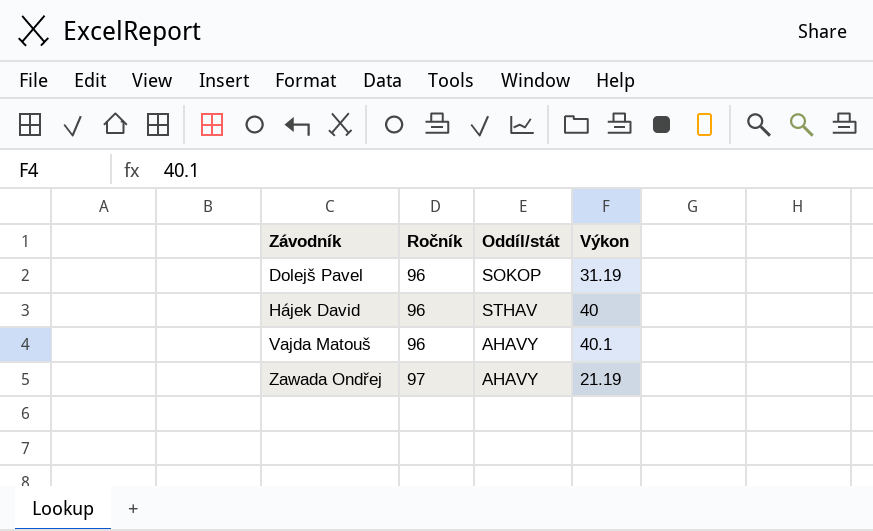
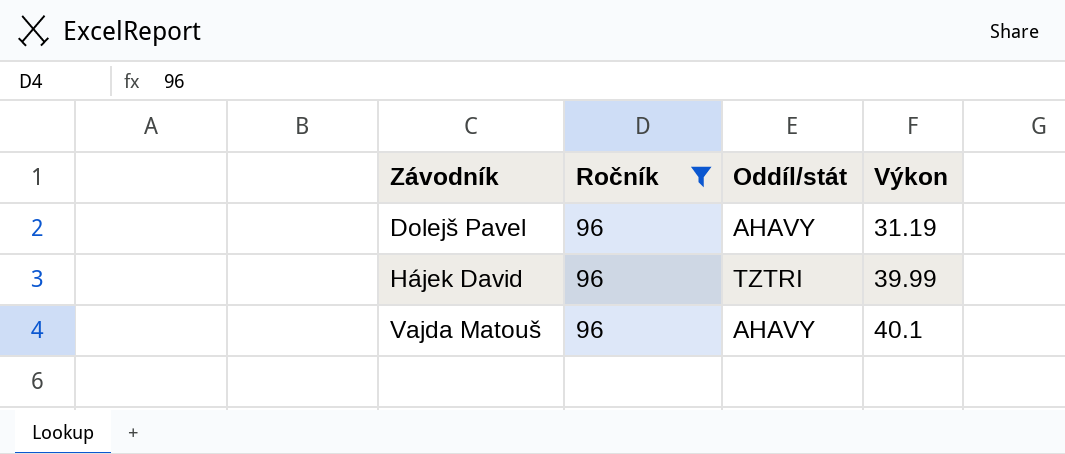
filter: none -> Ročník = 96
Dolejš Pavel | Oddíl/stát: SOKOP -> AHAVY
Hájek David | Oddíl/stát: STHAV -> TZTRI
Hájek David | Výkon: 40 -> 39.99

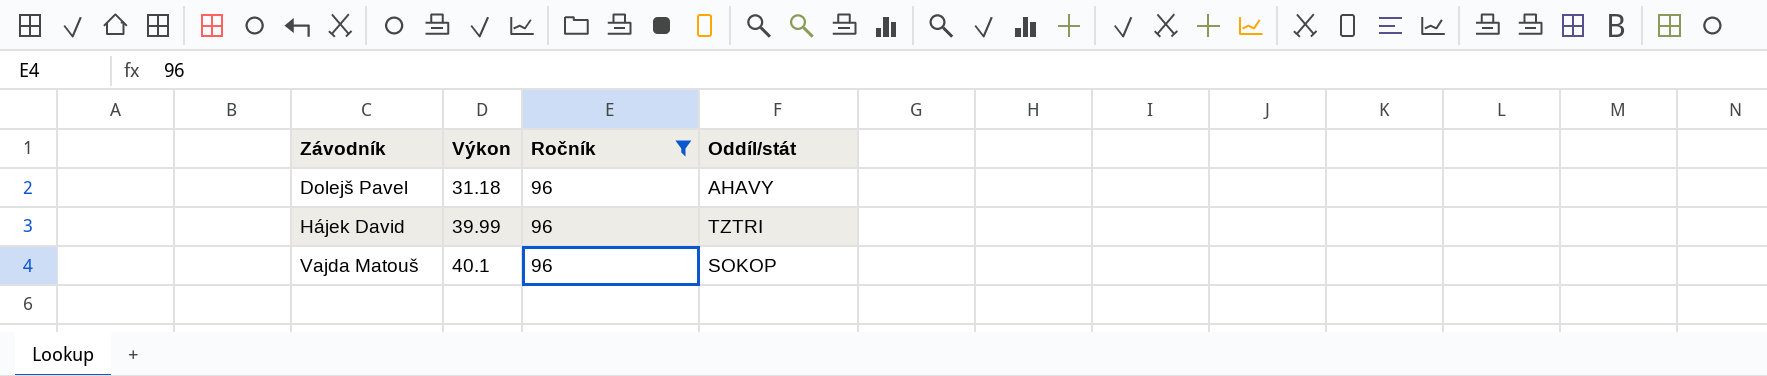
column Výkon | position: 4 -> 2
Dolejš Pavel | Výkon: 31.19 -> 31.18
Vajda Matouš | Oddíl/stát: AHAVY -> SOKOP

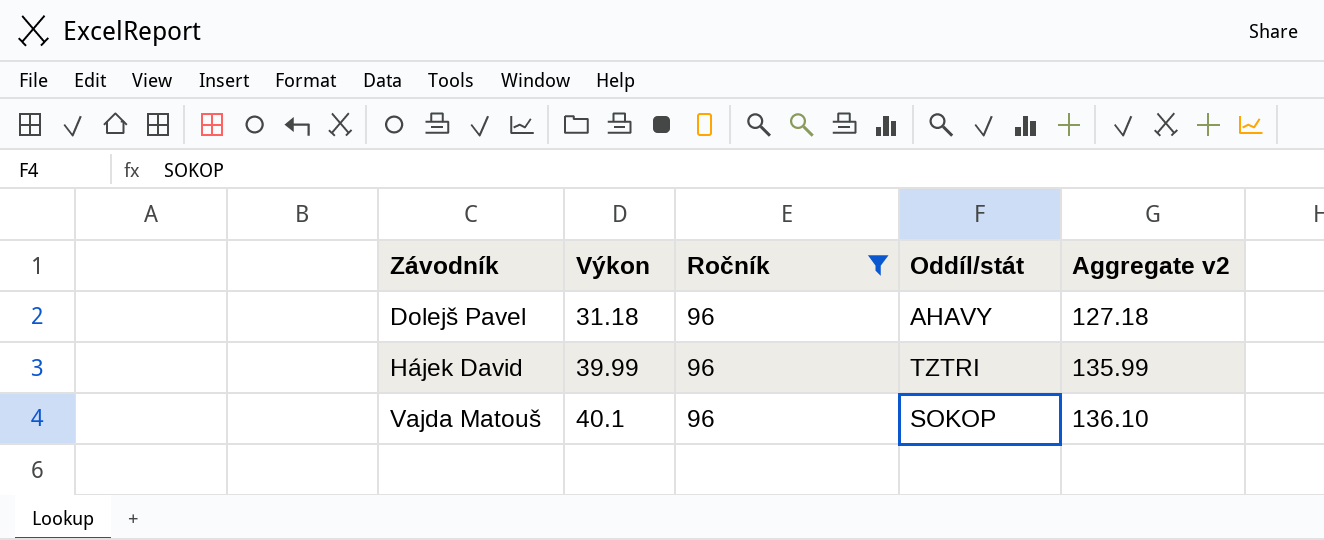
column Aggregate v2 | formula: none -> [Výkon] + [Ročník]

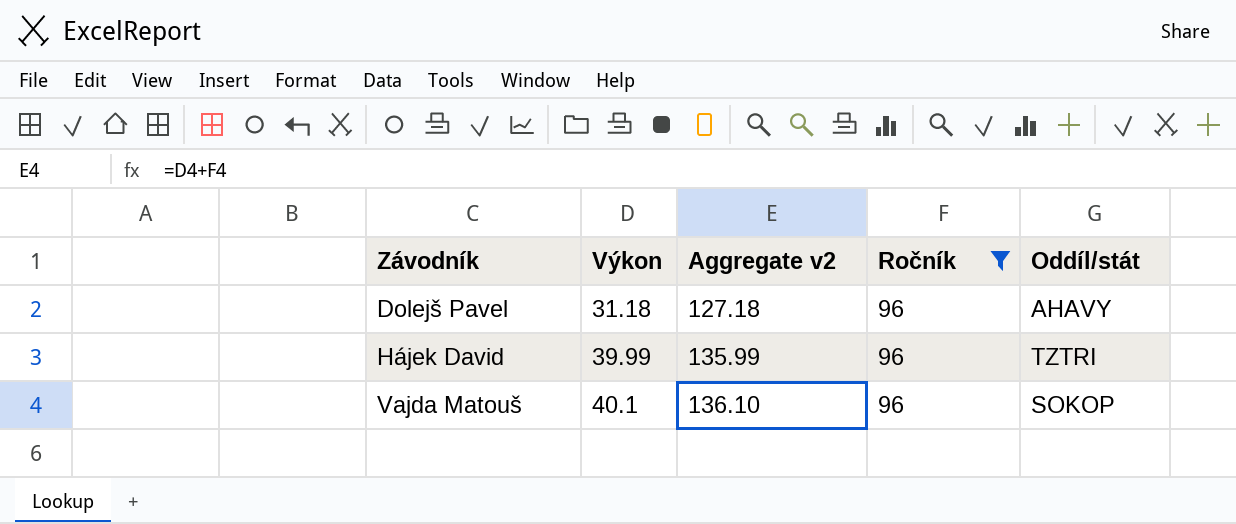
column Aggregate v2 | position: 5 -> 3

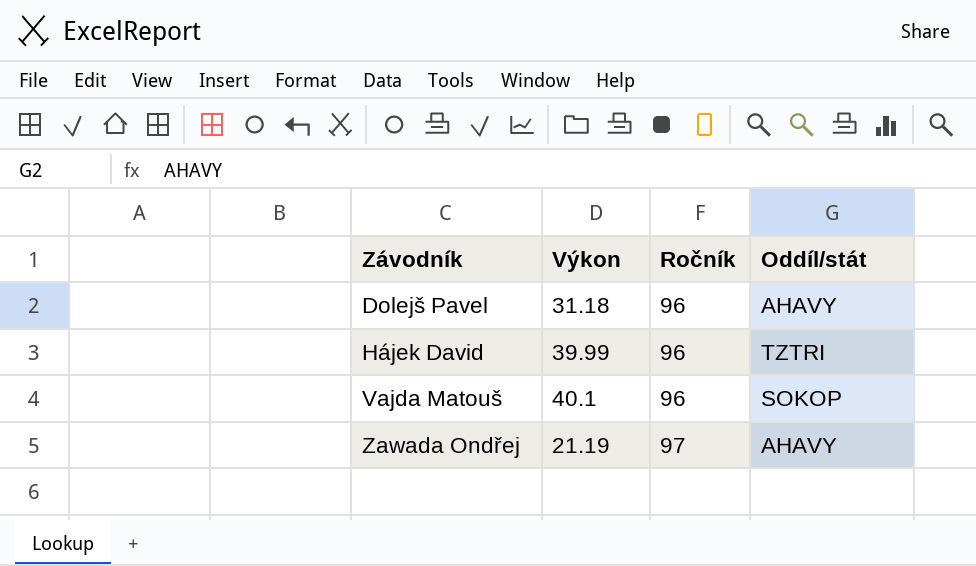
filter: Ročník = 96 -> none
column Aggregate v2 | formula: [Výkon] + [Ročník] -> none

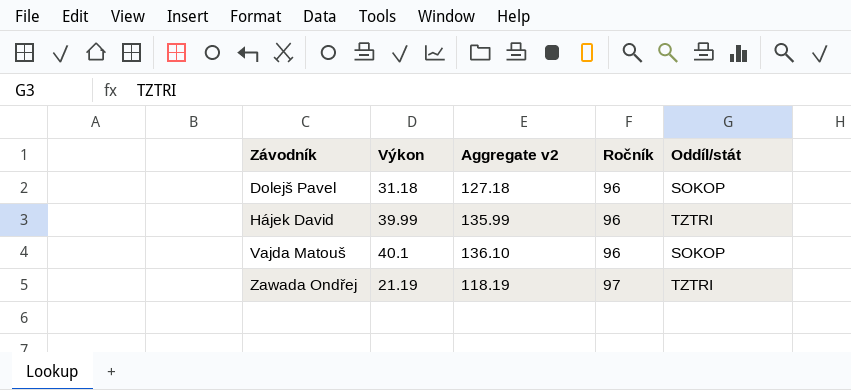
column Aggregate v2 | formula: none -> [Výkon] + [Ročník]
Dolejš Pavel | Oddíl/stát: AHAVY -> SOKOP
Zawada Ondřej | Oddíl/stát: AHAVY -> TZTRI

